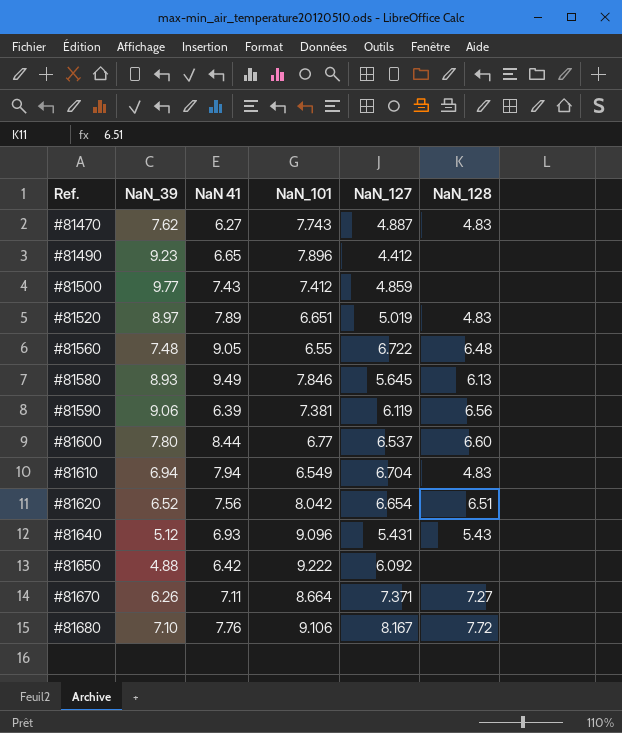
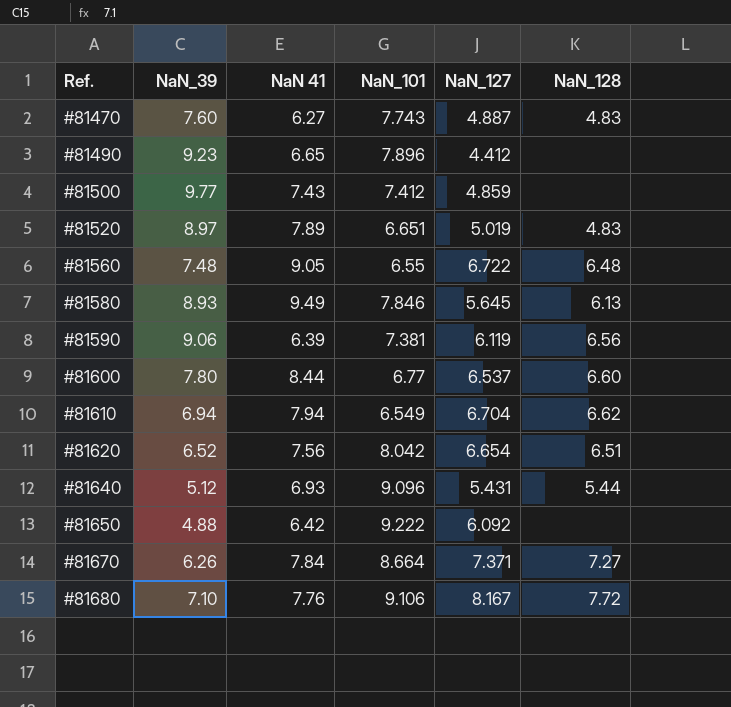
#81470 | NaN_39: 7.62 -> 7.60
#81610 | NaN_128: 4.83 -> 6.62
#81640 | NaN_128: 5.43 -> 5.44
#81670 | NaN 41: 7.11 -> 7.84

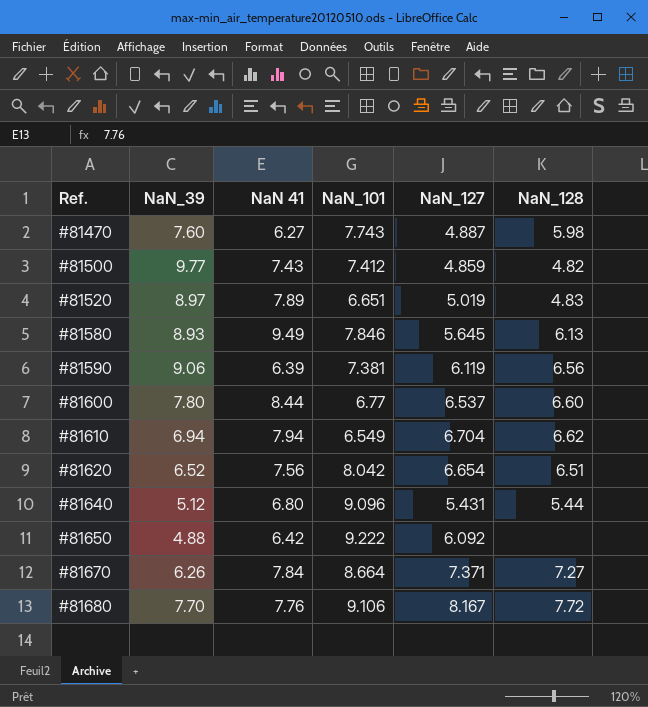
row #81490: 9.23 | 6.65 | 7.896 | 4.412 | none -> none
row #81560: 7.48 | 9.05 | 6.55 | 6.722 | 6.48 -> none
#81470 | NaN_128: 4.83 -> 5.98
#81500 | NaN_128: none -> 4.82
#81640 | NaN 41: 6.93 -> 6.80
#81680 | NaN_39: 7.10 -> 7.70

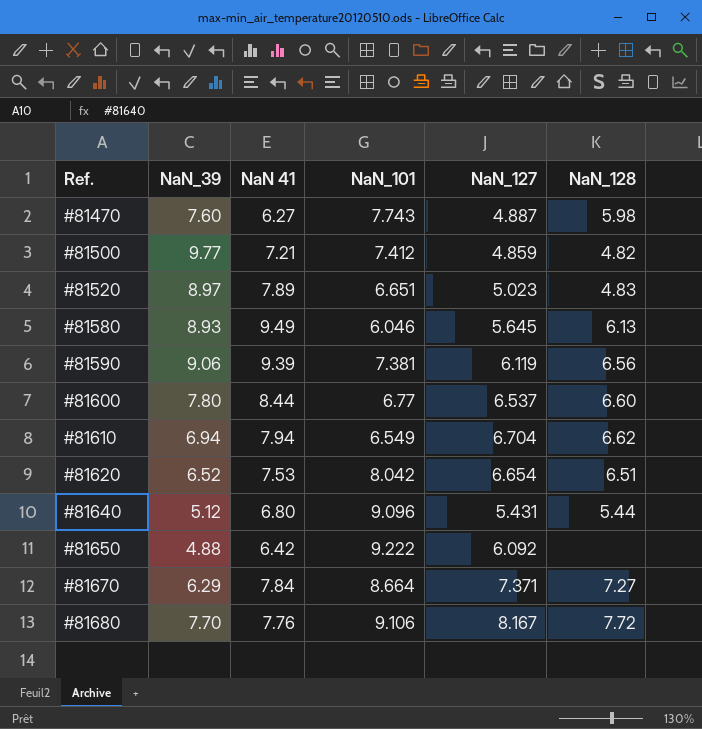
#81500 | NaN 41: 7.43 -> 7.21
#81520 | NaN_127: 5.019 -> 5.023
#81580 | NaN_101: 7.846 -> 6.046
#81590 | NaN 41: 6.39 -> 9.39
#81620 | NaN 41: 7.56 -> 7.53
#81670 | NaN_39: 6.26 -> 6.29

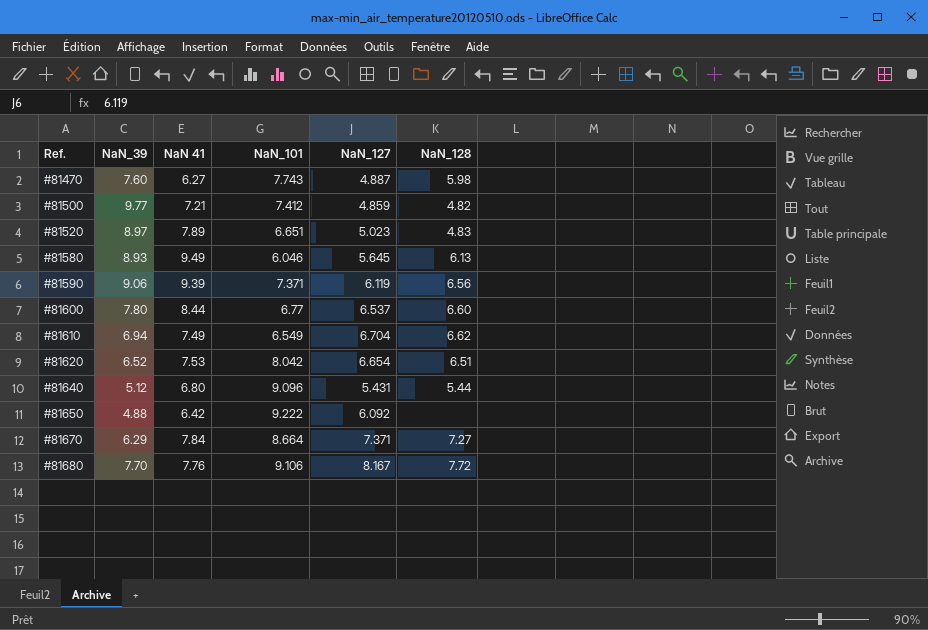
#81590 | NaN_101: 7.381 -> 7.371
#81610 | NaN 41: 7.94 -> 7.49

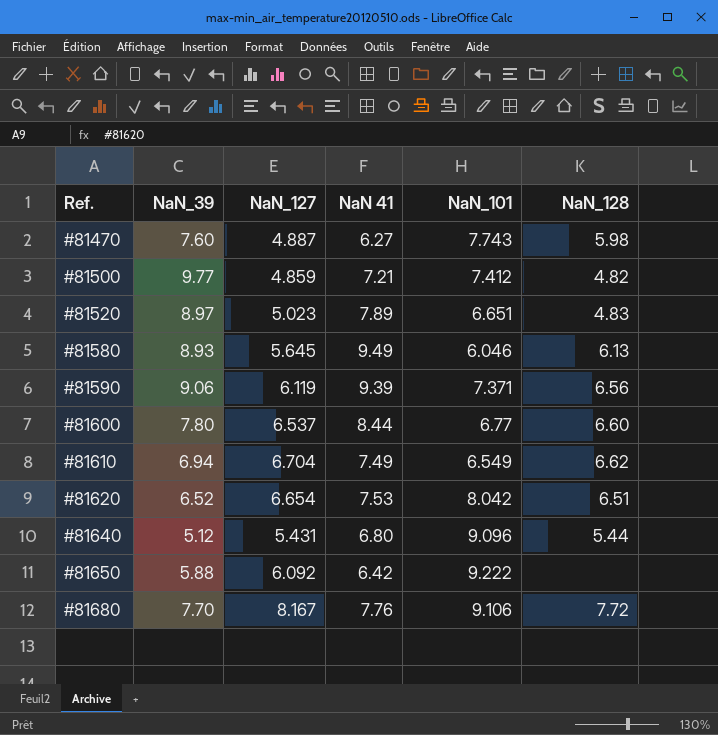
column NaN_127 | position: 5 -> 3
row #81670: 6.29 | 7.84 | 8.664 | 7.371 | 7.27 -> none
#81650 | NaN_39: 4.88 -> 5.88

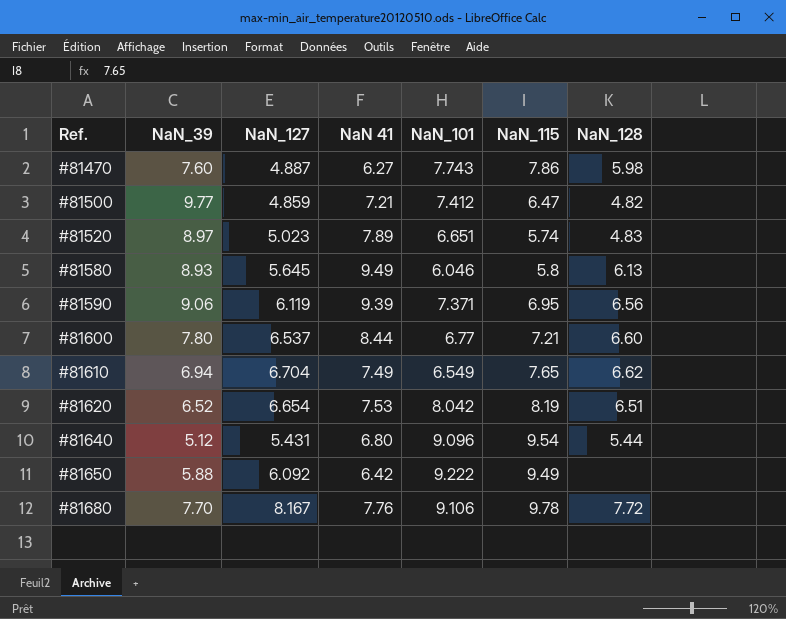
column NaN_115 | position: none -> 6

